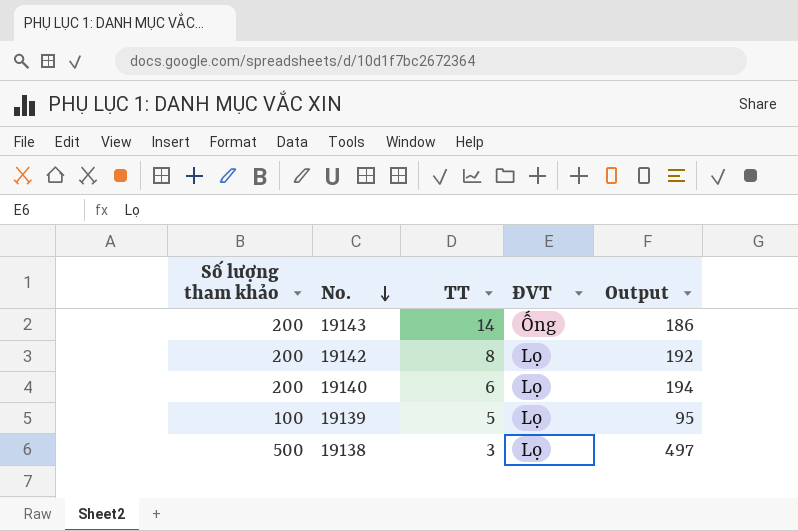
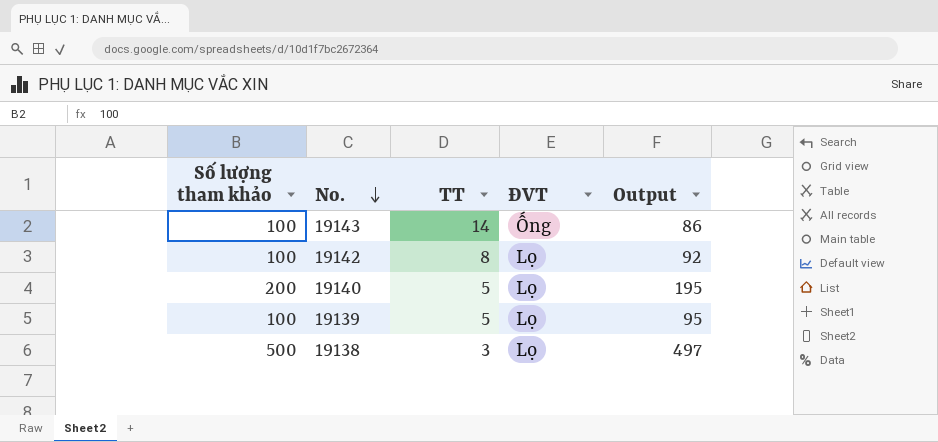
19143 | Số lượng tham khảo: 200 -> 100
19143 | Output: 186 -> 86
19142 | Số lượng tham khảo: 200 -> 100
19142 | Output: 192 -> 92
19140 | TT: 6 -> 5
19140 | Output: 194 -> 195

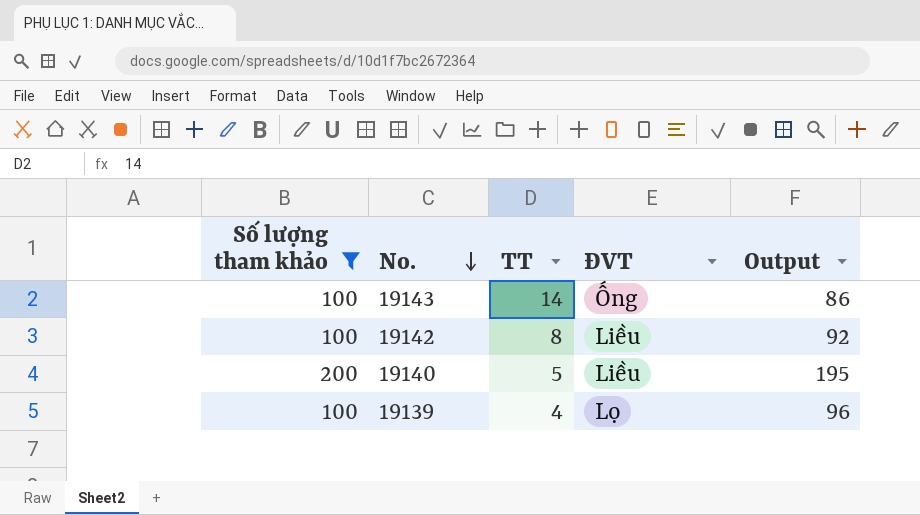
filter: none -> Số lượng tham khảo != 500
19142 | ĐVT: Lọ -> Liều
19140 | ĐVT: Lọ -> Liều
19139 | TT: 5 -> 4
19139 | Output: 95 -> 96

